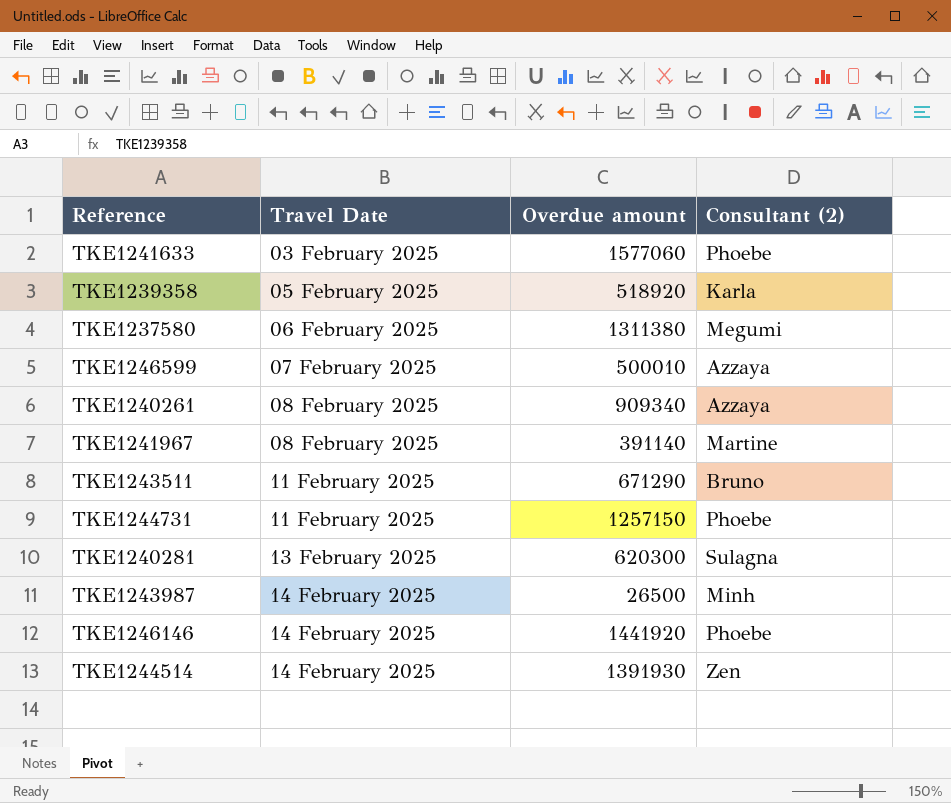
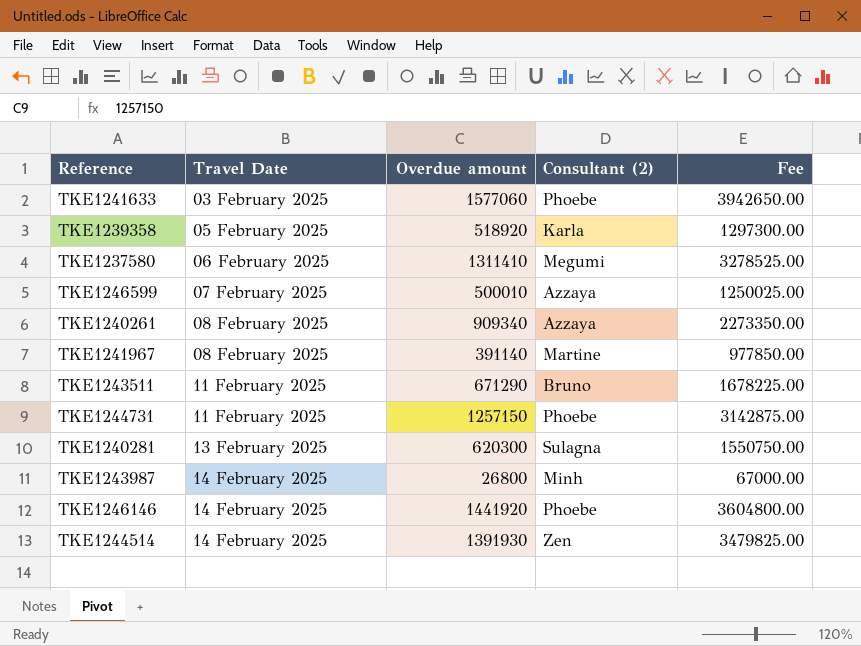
column Fee | formula: none -> [Overdue amount] * 2.5
TKE1237580 | Overdue amount: 1311380 -> 1311410
TKE1243987 | Overdue amount: 26500 -> 26800

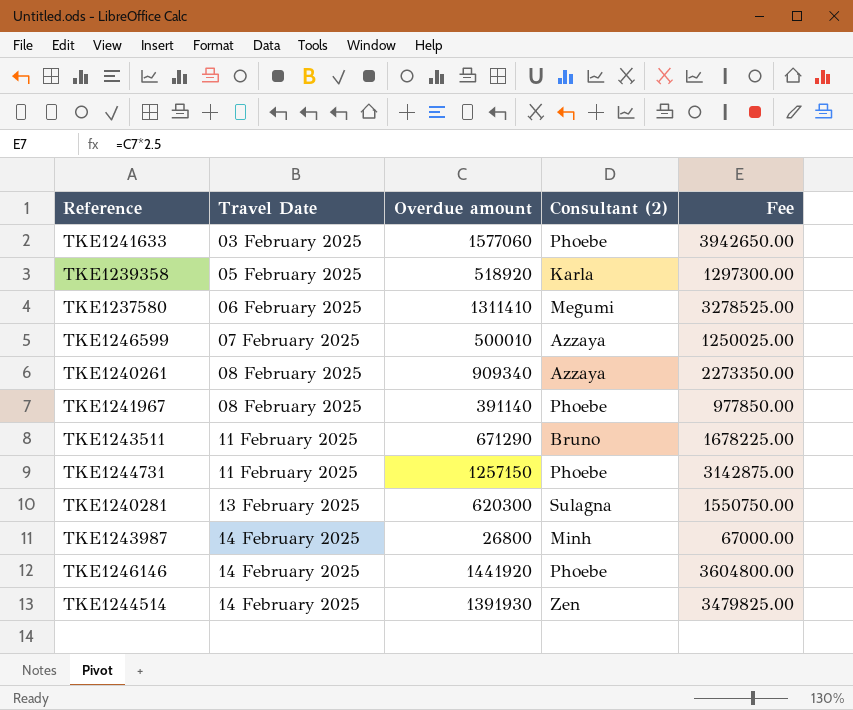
TKE1241967 | Consultant (2): Martine -> Phoebe

